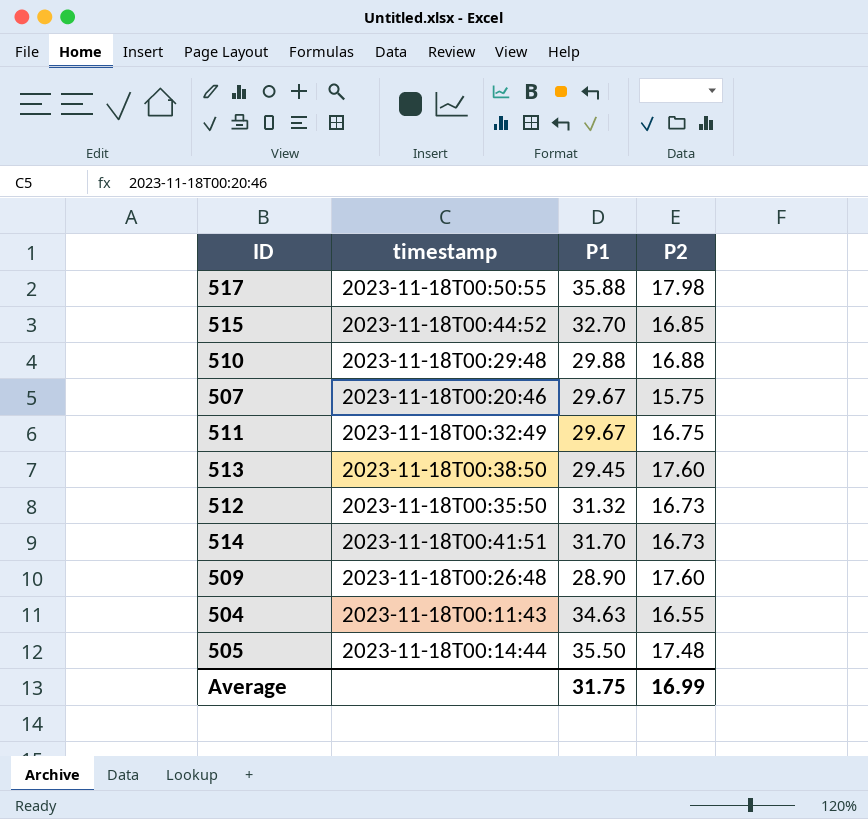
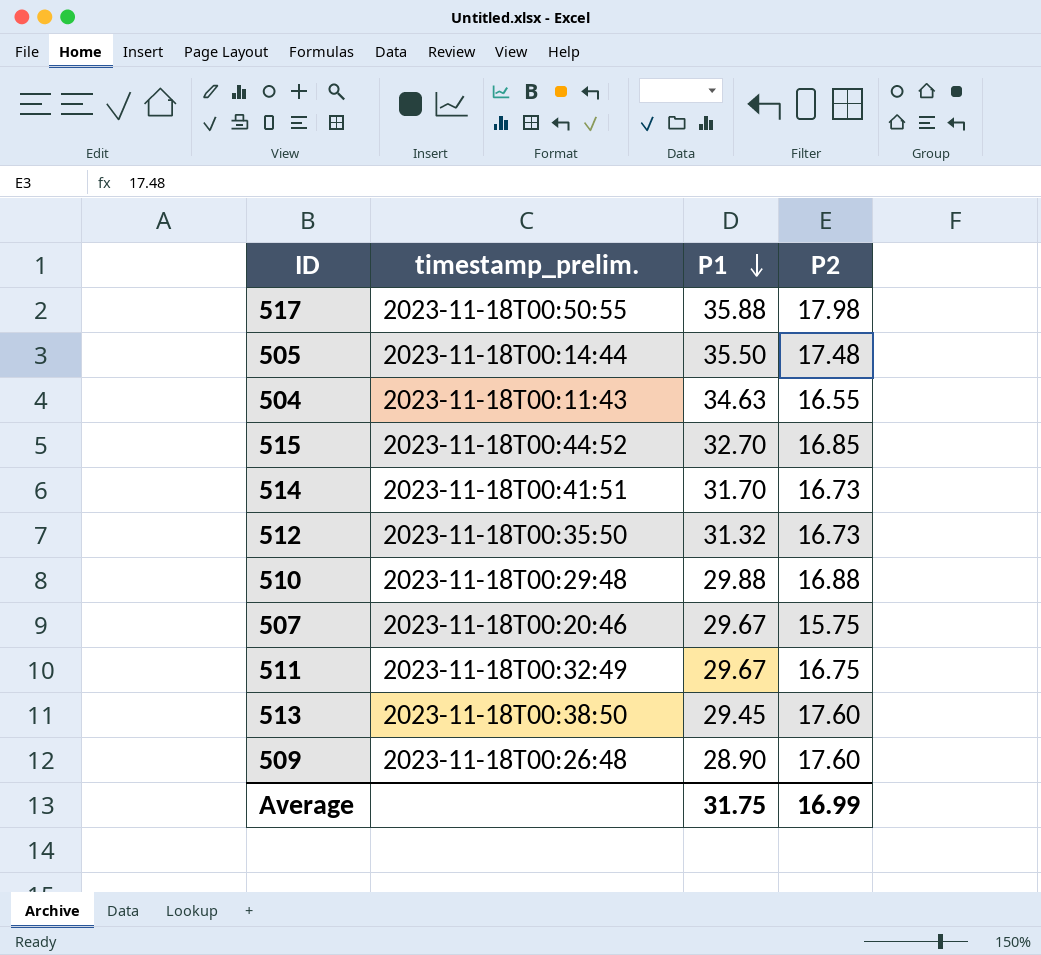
row order: none -> P1 descending
column name: timestamp -> timestamp_prelim.

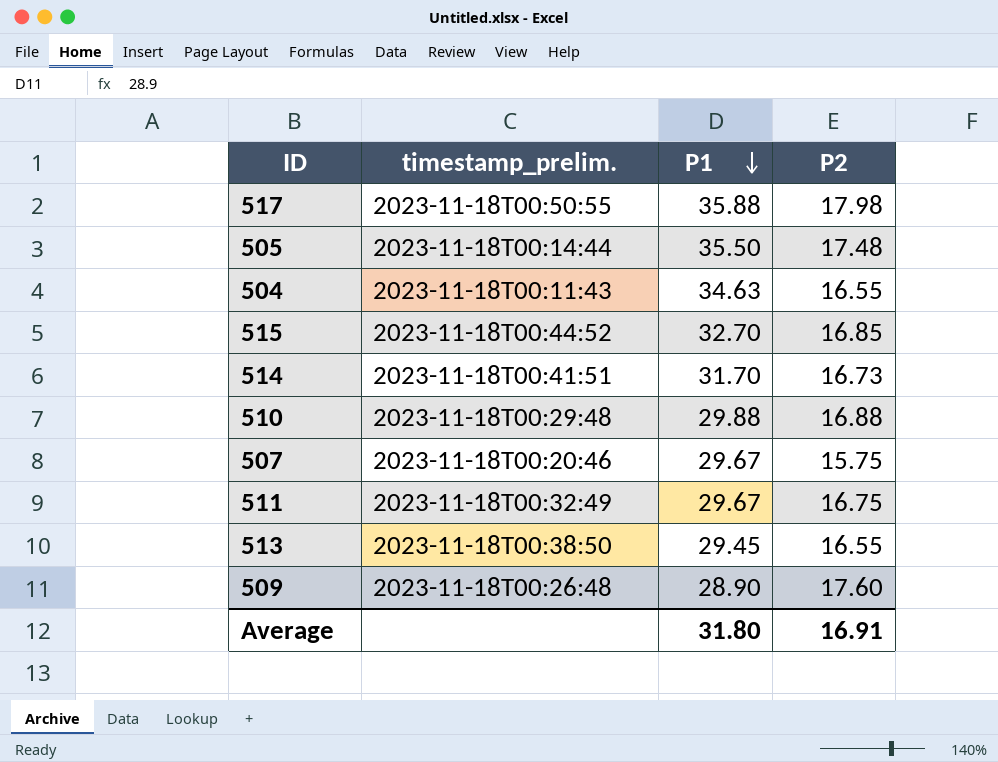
row 512: 2023-11-18T00:35:50 | 31.32 | 16.73 -> none
513 | P2: 17.60 -> 16.55
Average | P1: 31.75 -> 31.80
Average | P2: 16.99 -> 16.91

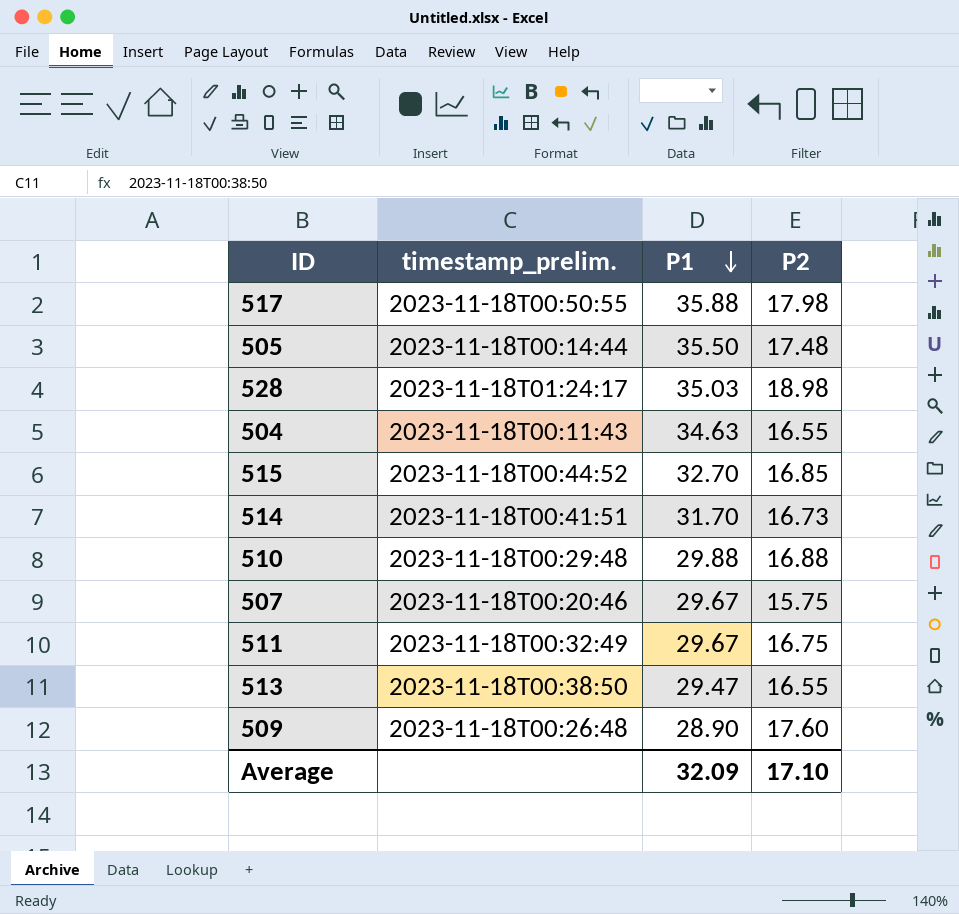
row 528: none -> 2023-11-18T01:24:17 | 35.03 | 18.98
513 | P1: 29.45 -> 29.47
Average | P1: 31.80 -> 32.09
Average | P2: 16.91 -> 17.10

